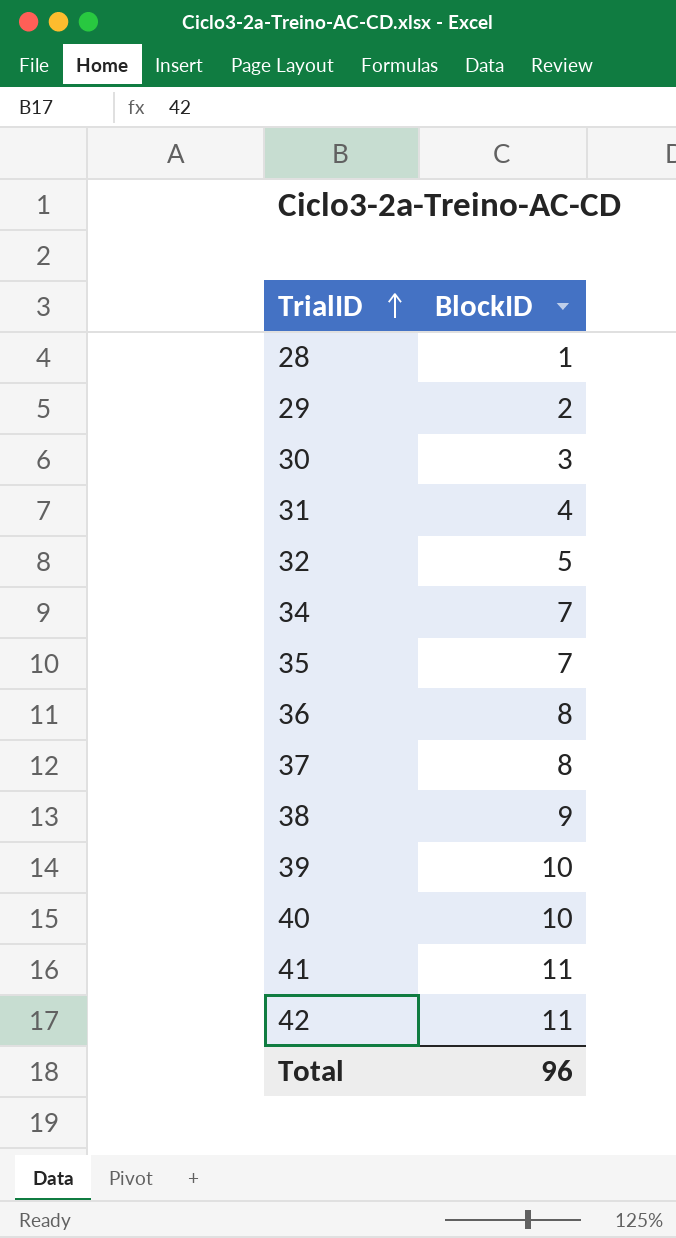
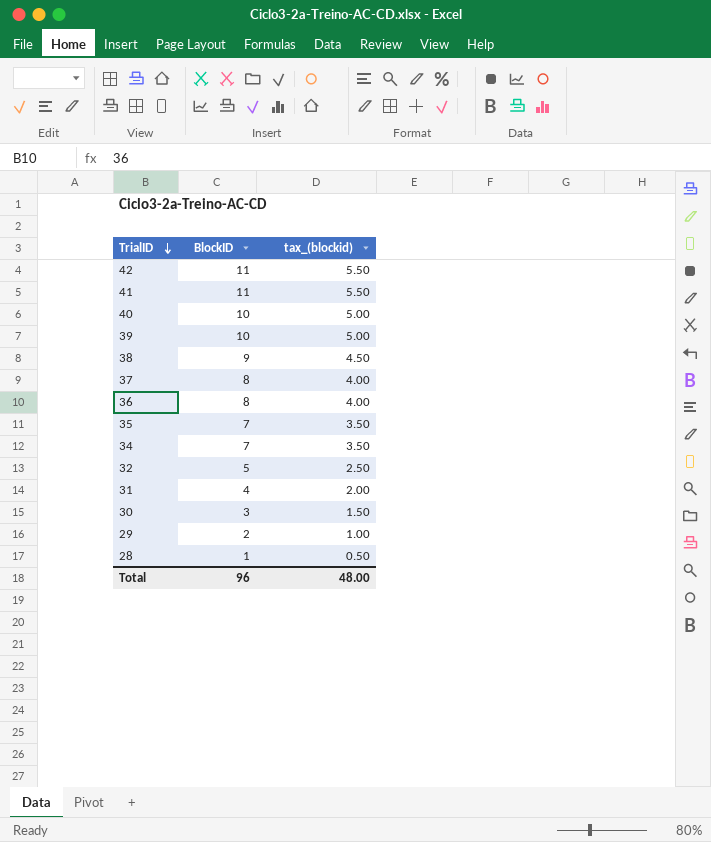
row order: TrialID ascending -> TrialID descending
column tax_(blockid) | formula: none -> [BlockID] * 0.5

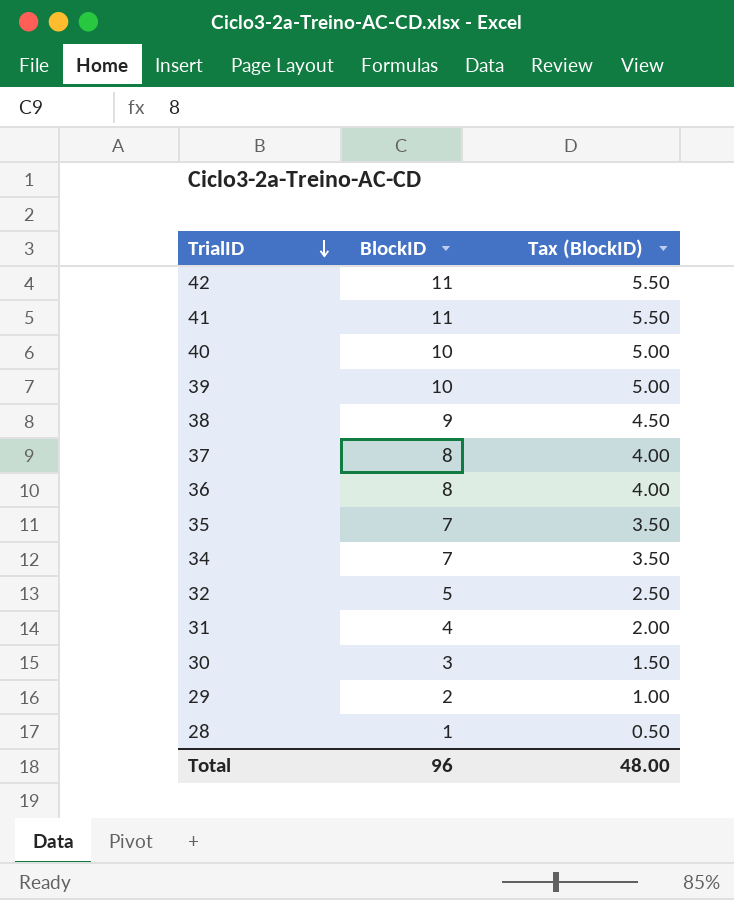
column name: tax_(blockid) -> Tax (BlockID)

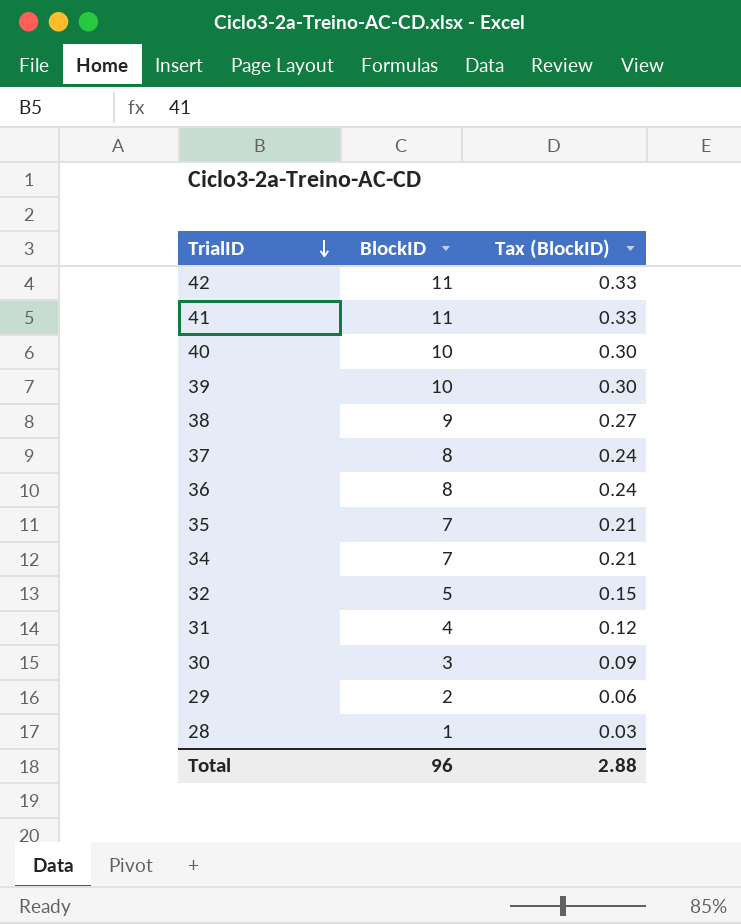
column Tax (BlockID) | formula: [BlockID] * 0.5 -> [BlockID] * 0.03
Total | Tax (BlockID): 48.00 -> 2.88

